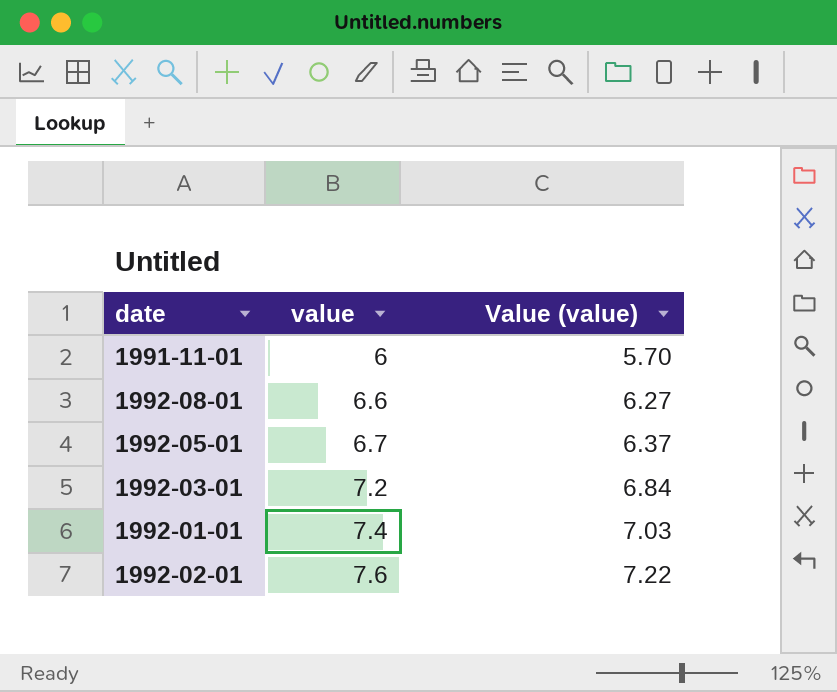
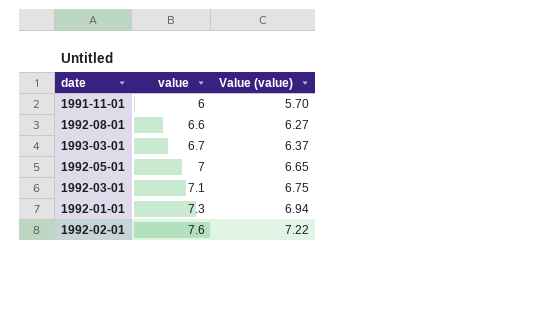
row 1993-03-01: none -> 6.7 | 6.37
1992-05-01 | value: 6.7 -> 7
1992-05-01 | Value (value): 6.37 -> 6.65
1992-03-01 | value: 7.2 -> 7.1
1992-03-01 | Value (value): 6.84 -> 6.75
1992-01-01 | value: 7.4 -> 7.3
1992-01-01 | Value (value): 7.03 -> 6.94

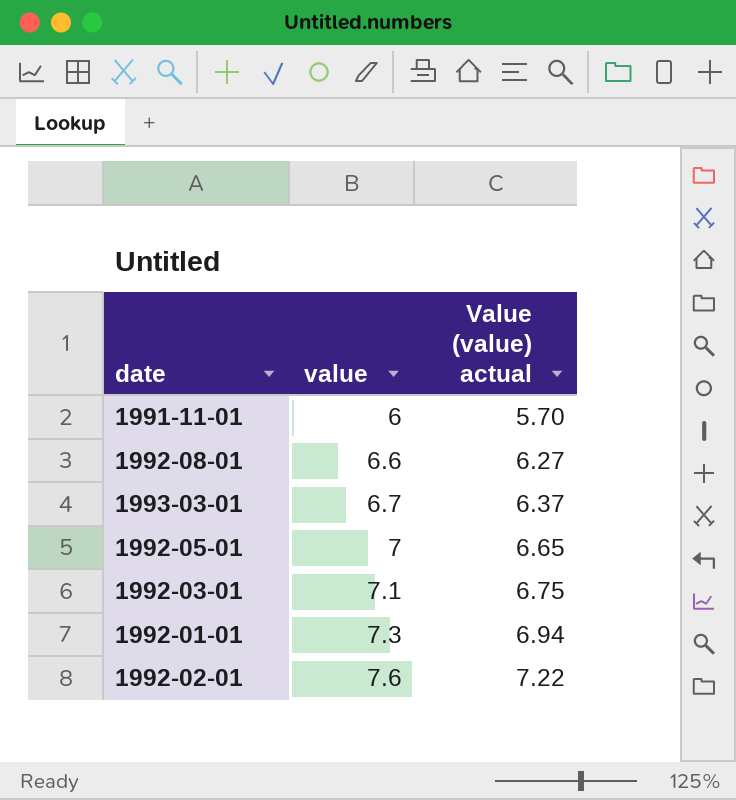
column name: Value (value) -> Value (value) actual

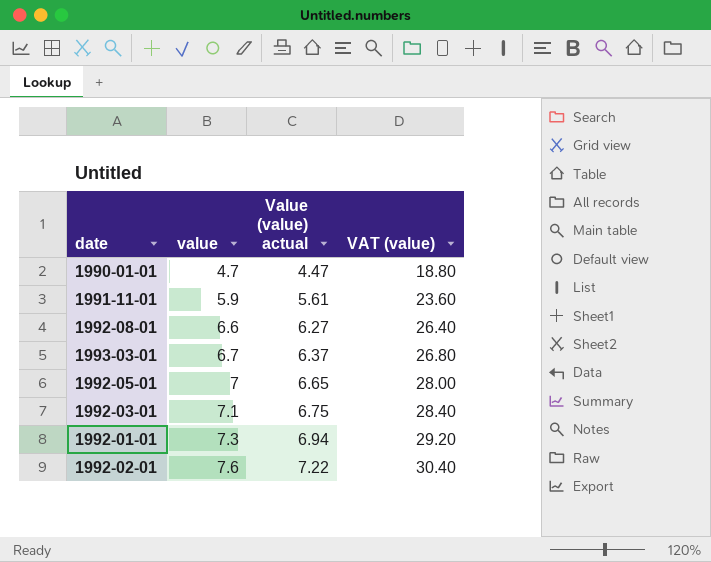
column VAT (value) | formula: none -> [value] * 4
row 1990-01-01: none -> 4.7 | 4.47 | 18.80
1991-11-01 | value: 6 -> 5.9
1991-11-01 | Value (value) actual: 5.70 -> 5.61

